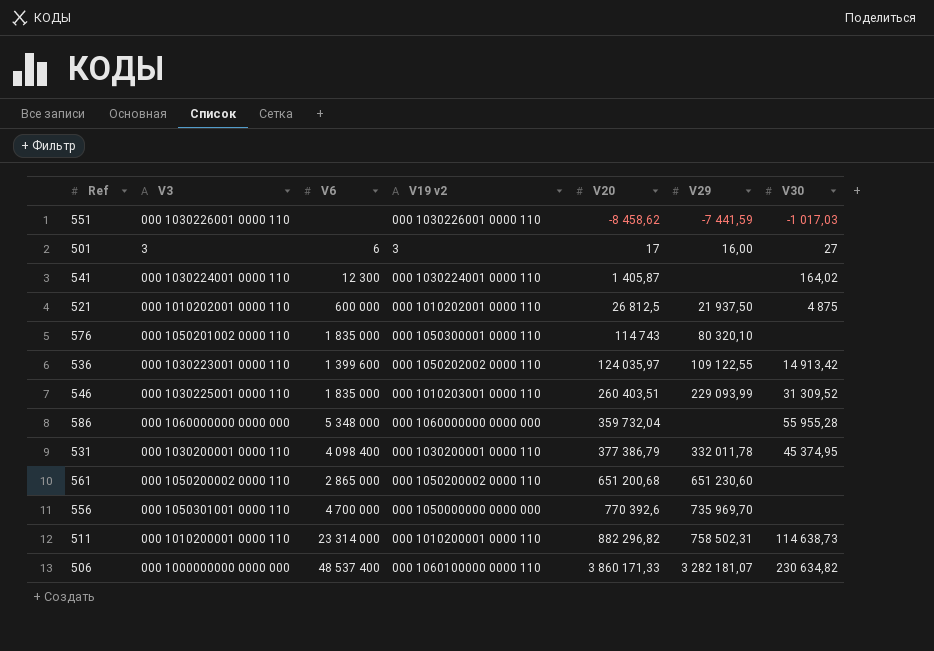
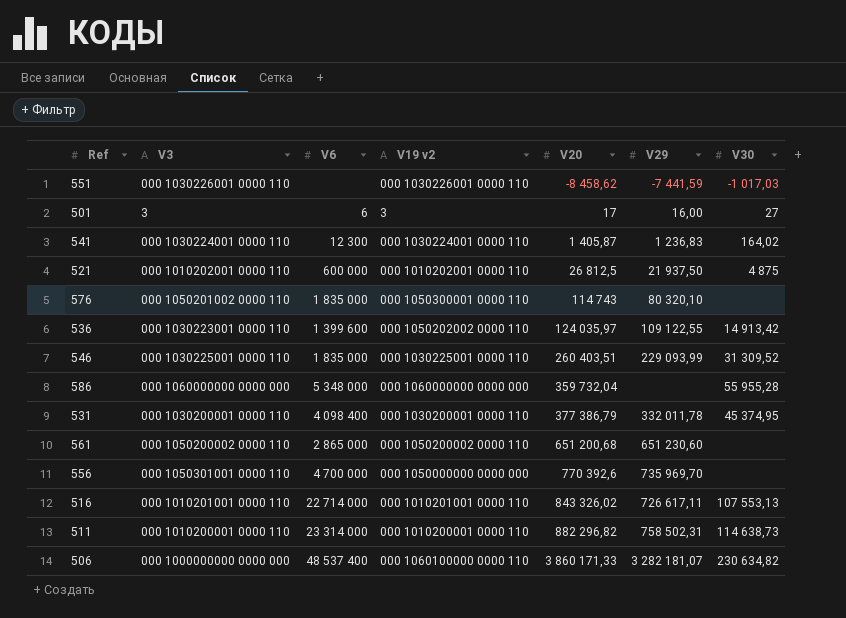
541 | V29: none -> 1 236,83
546 | V19 v2: 000 1010203001 0000 110 -> 000 1030225001 0000 110
row 516: none -> 000 1010201001 0000 110 | 22 714 000 | 000 1010201001 0000 110 | 843 326,02 | 726 617,11 | 107 553,13

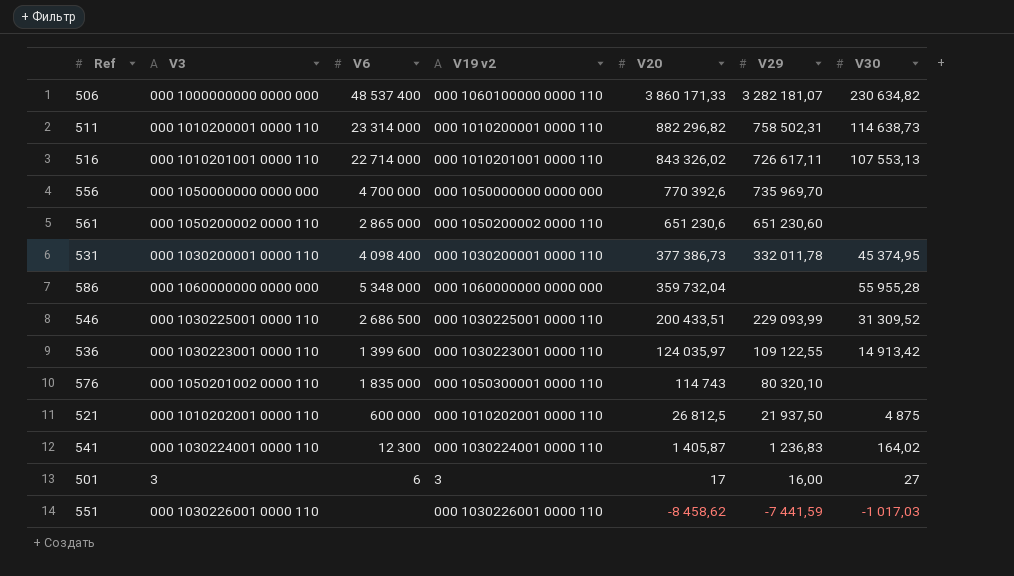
row order: V20 ascending -> V20 descending
556 | V3: 000 1050301001 0000 110 -> 000 1050000000 0000 000
561 | V20: 651 200,68 -> 651 230,6
531 | V20: 377 386,79 -> 377 386,73
546 | V6: 1 835 000 -> 2 686 500
546 | V20: 260 403,51 -> 200 433,51
536 | V19 v2: 000 1050202002 0000 110 -> 000 1030223001 0000 110

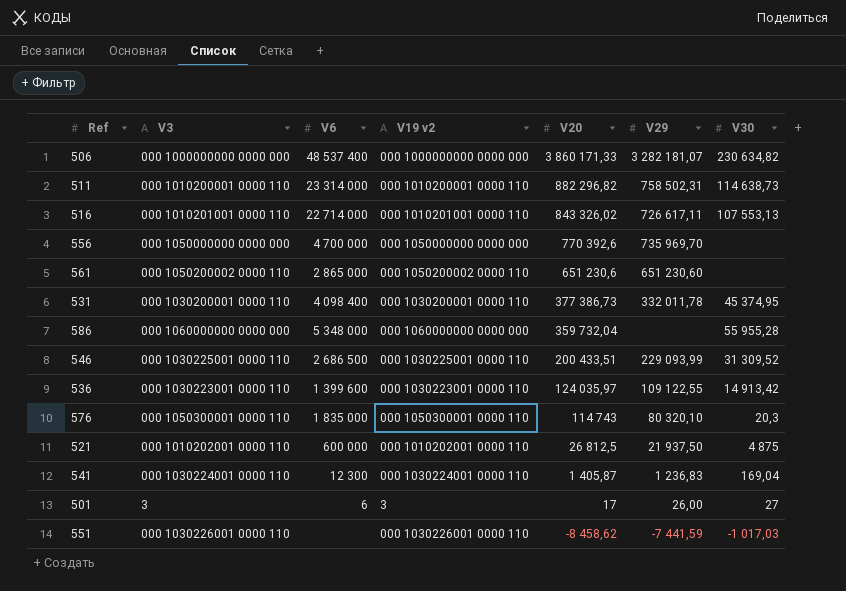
506 | V19 v2: 000 1060100000 0000 110 -> 000 1000000000 0000 000
576 | V3: 000 1050201002 0000 110 -> 000 1050300001 0000 110
576 | V30: none -> 20,3
541 | V30: 164,02 -> 169,04
501 | V29: 16,00 -> 26,00

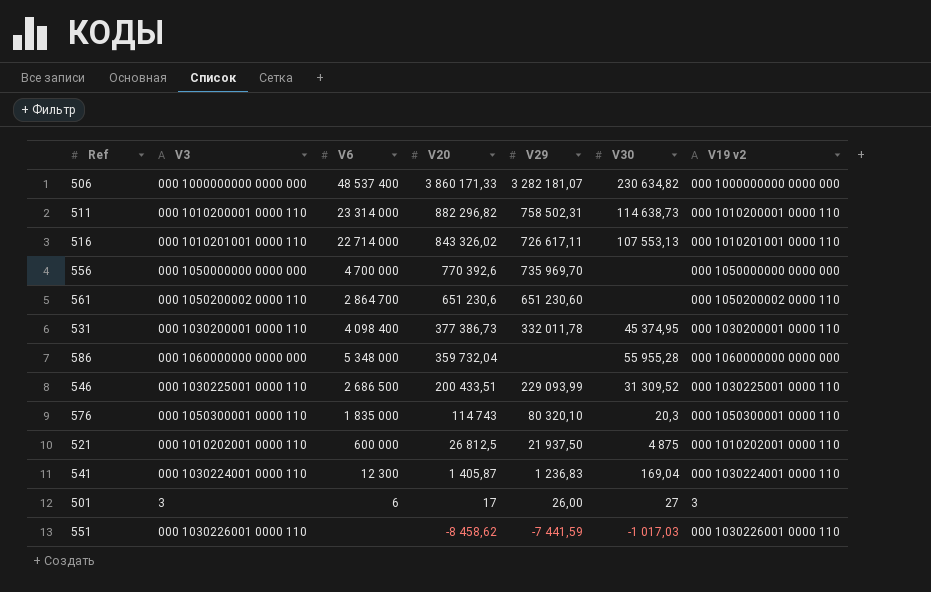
column V19 v2 | position: 4 -> 7
row 536: 000 1030223001 0000 110 | 1 399 600 | 000 1030223001 0000 110 | 124 035,97 | 109 122,55 | 14 913,42 -> none
561 | V6: 2 865 000 -> 2 864 700

